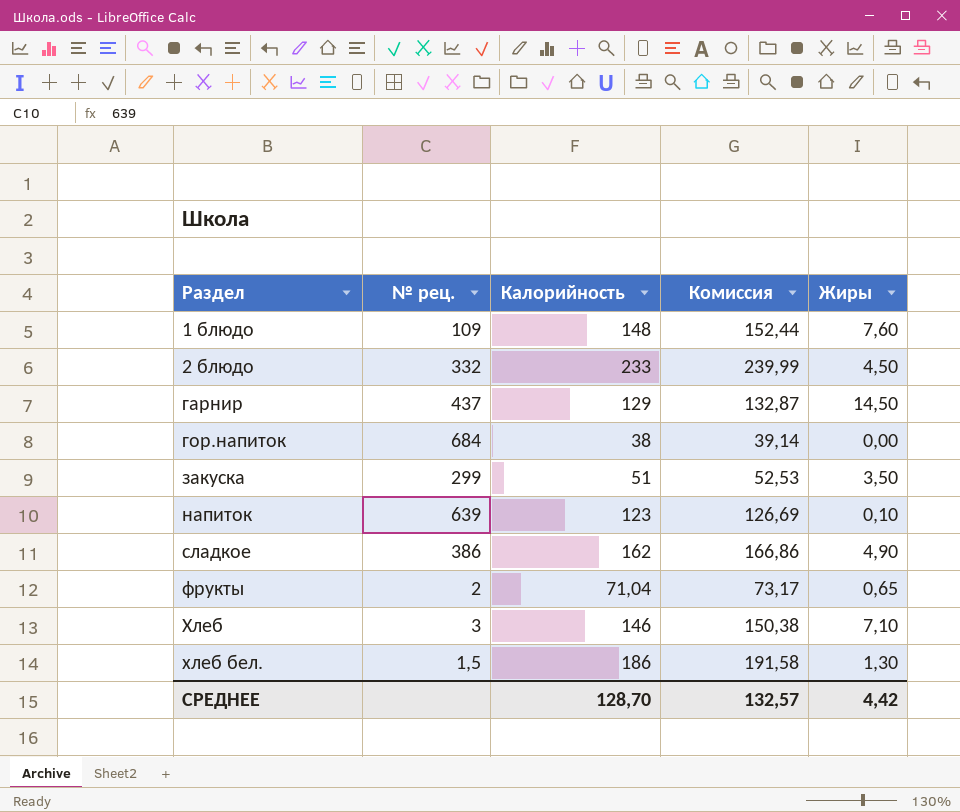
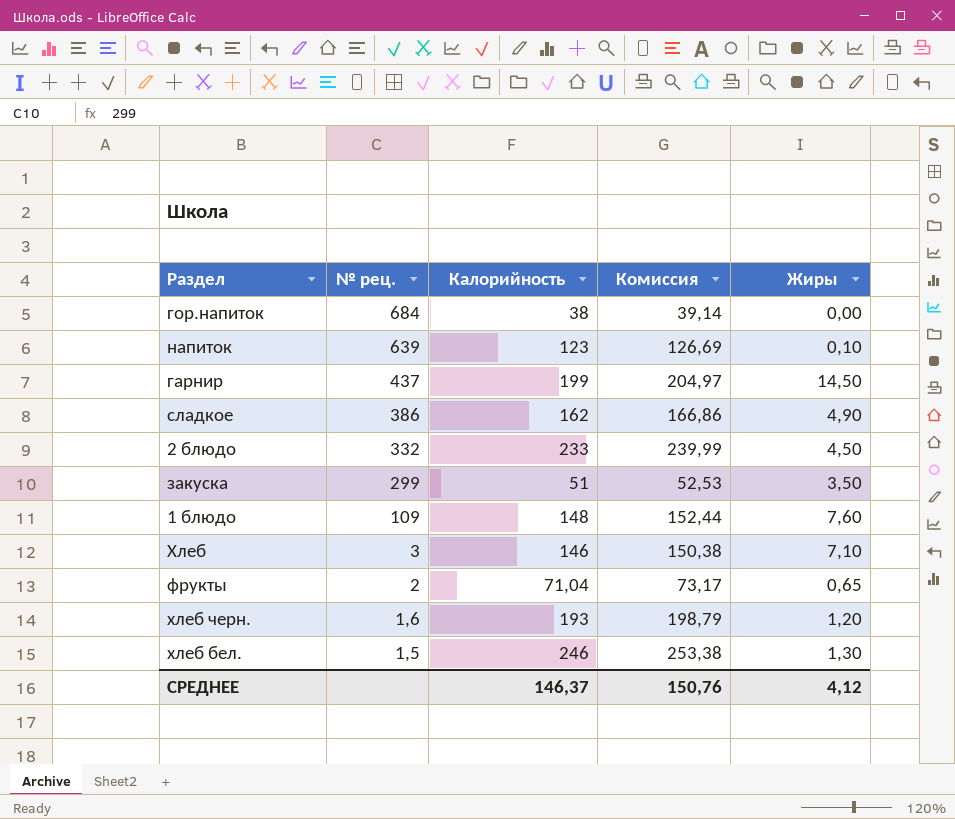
row order: Раздел ascending -> № рец. descending
гарнир | Калорийность: 129 -> 199
гарнир | Комиссия: 132,87 -> 204,97
row хлеб черн.: none -> 1,6 | 193 | 198,79 | 1,20
хлеб бел. | Калорийность: 186 -> 246
хлеб бел. | Комиссия: 191,58 -> 253,38
СРЕДНЕЕ | Калорийность: 128,70 -> 146,37
СРЕДНЕЕ | Комиссия: 132,57 -> 150,76
СРЕДНЕЕ | Жиры: 4,42 -> 4,12

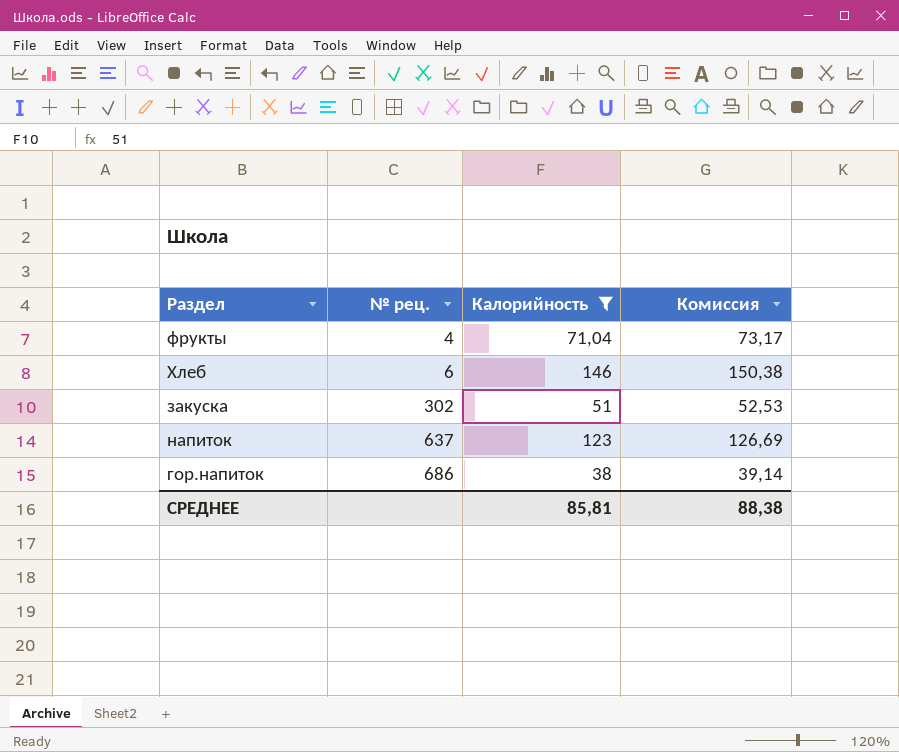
filter: none -> Калорийность <= 146
row order: № рец. descending -> № рец. ascending
column Жиры | position: 5 -> none
фрукты | № рец.: 2 -> 4
Хлеб | № рец.: 3 -> 6
закуска | № рец.: 299 -> 302
напиток | № рец.: 639 -> 637
гор.напиток | № рец.: 684 -> 686
СРЕДНЕЕ | Калорийность: 146,37 -> 85,81
СРЕДНЕЕ | Комиссия: 150,76 -> 88,38

